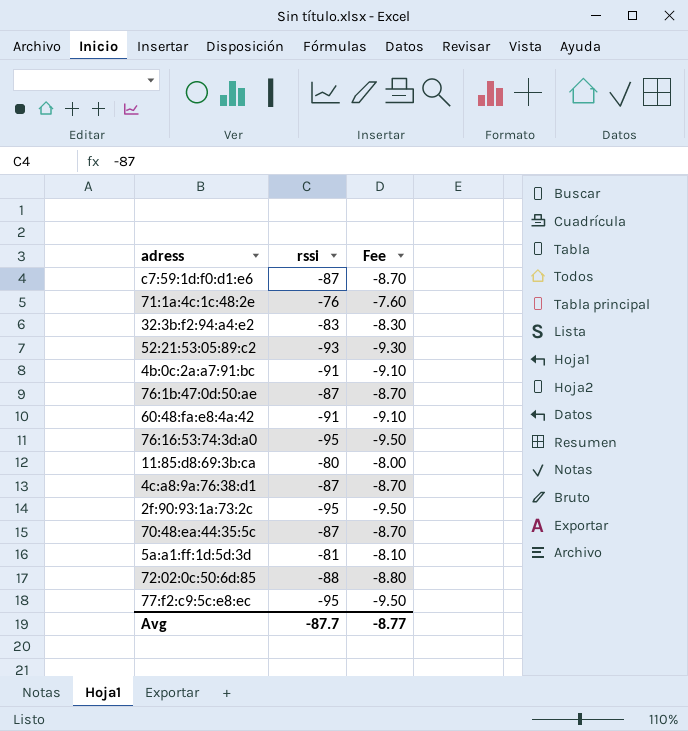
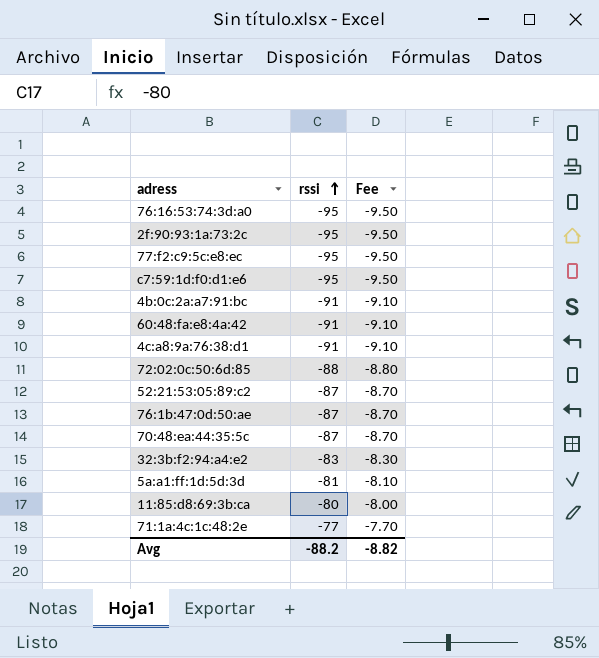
row order: none -> rssi ascending
c7:59:1d:f0:d1:e6 | rssi: -87 -> -95
c7:59:1d:f0:d1:e6 | Fee: -8.70 -> -9.50
4c:a8:9a:76:38:d1 | rssi: -87 -> -91
4c:a8:9a:76:38:d1 | Fee: -8.70 -> -9.10
52:21:53:05:89:c2 | rssi: -93 -> -87
52:21:53:05:89:c2 | Fee: -9.30 -> -8.70
71:1a:4c:1c:48:2e | rssi: -76 -> -77
71:1a:4c:1c:48:2e | Fee: -7.60 -> -7.70
Avg | rssi: -87.7 -> -88.2
Avg | Fee: -8.77 -> -8.82

